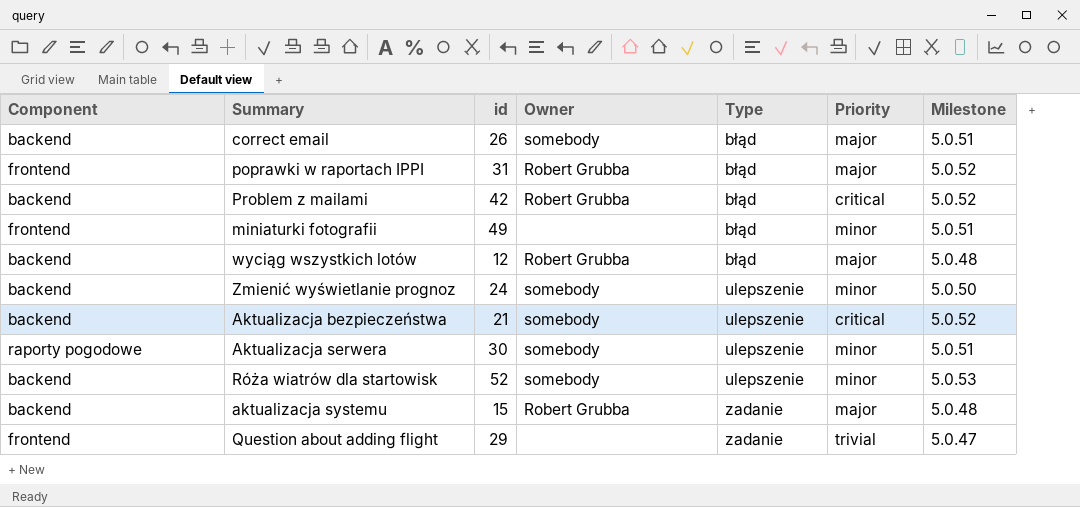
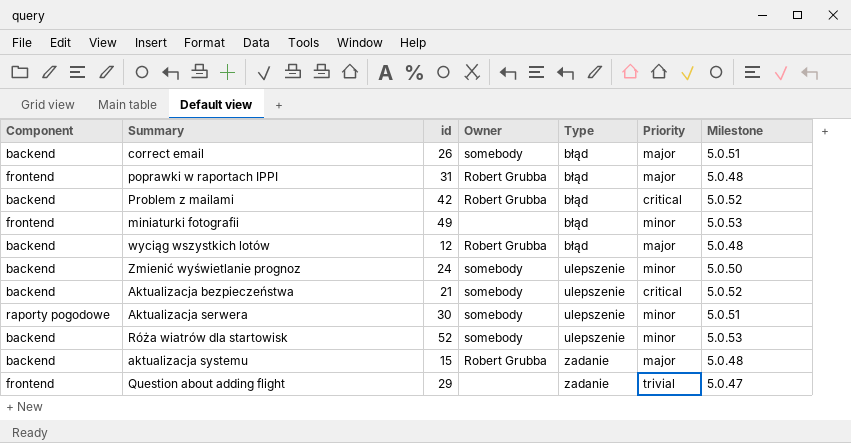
poprawki w raportach IPPI | Milestone: 5.0.52 -> 5.0.48
miniaturki fotografii | Milestone: 5.0.51 -> 5.0.53

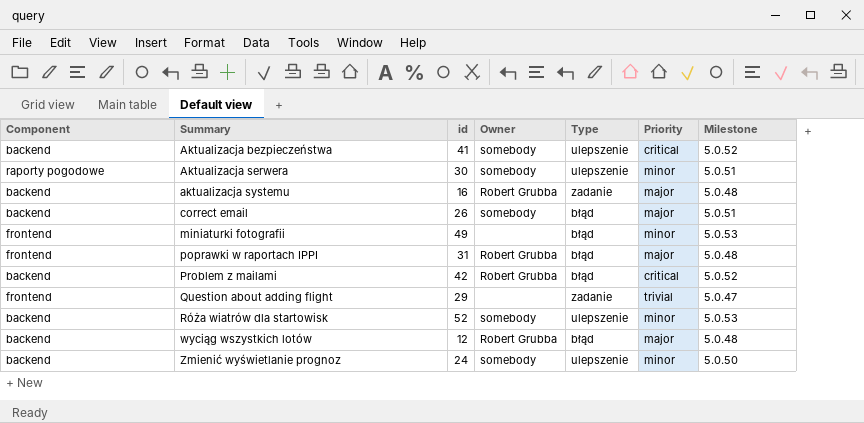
row order: Type ascending -> Summary ascending
Aktualizacja bezpieczeństwa | id: 21 -> 41
aktualizacja systemu | id: 15 -> 16

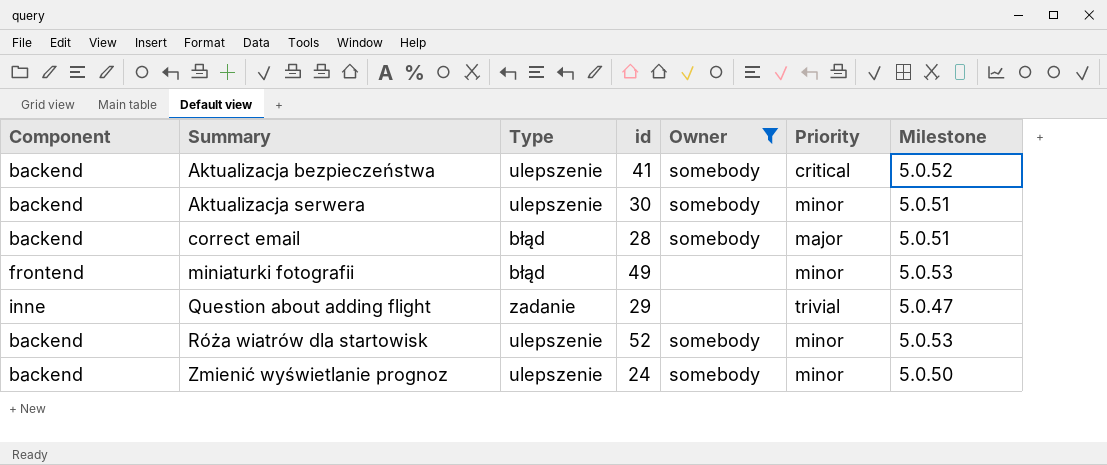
filter: none -> Owner != Robert Grubba
column Type | position: 5 -> 3
Aktualizacja serwera | Component: raporty pogodowe -> backend
correct email | id: 26 -> 28
Question about adding flight | Component: frontend -> inne

